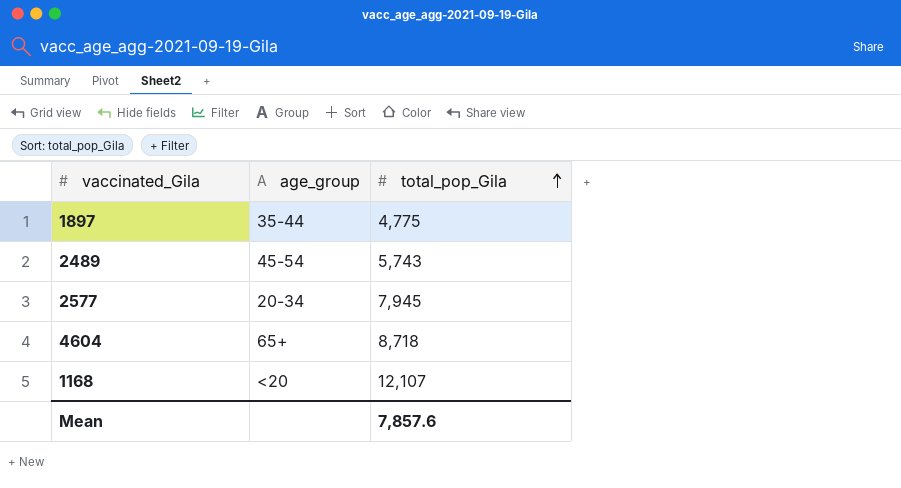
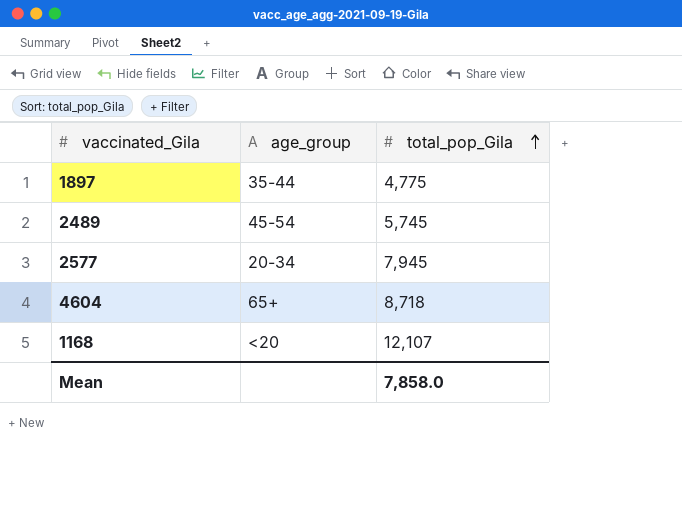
2489 | total_pop_Gila: 5,743 -> 5,745
Mean | total_pop_Gila: 7,857.6 -> 7,858.0

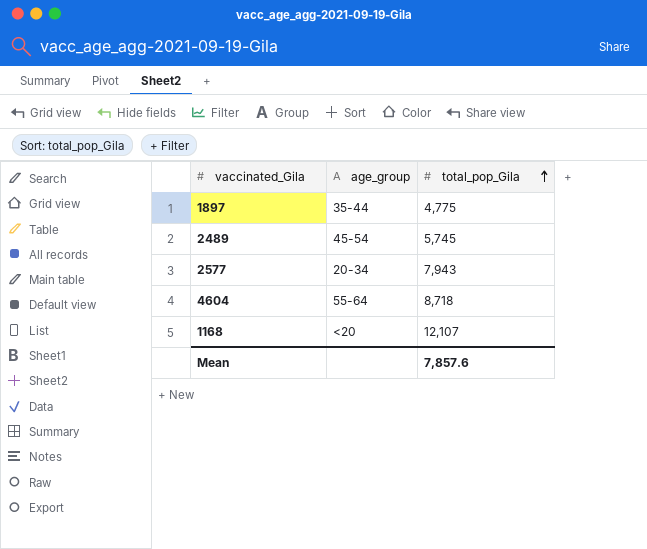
2577 | total_pop_Gila: 7,945 -> 7,943
4604 | age_group: 65+ -> 55-64
Mean | total_pop_Gila: 7,858.0 -> 7,857.6

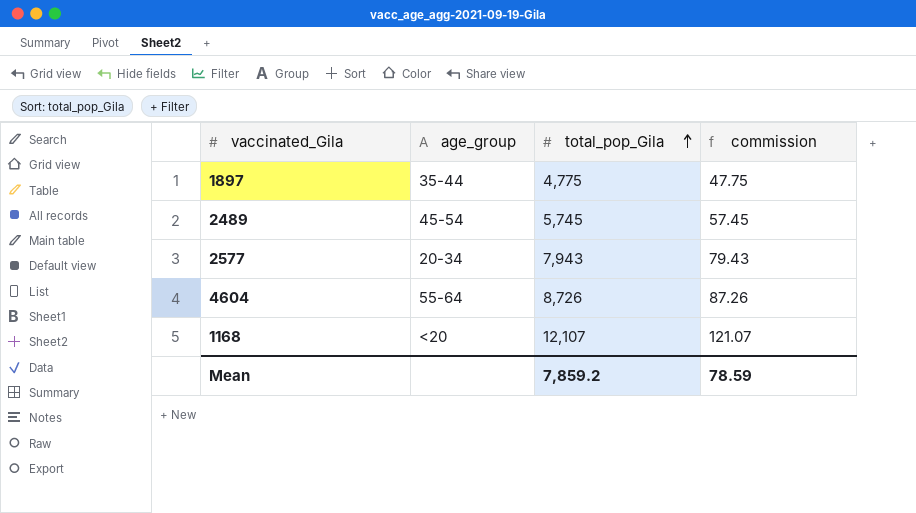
column commission | formula: none -> [total_pop_Gila] * 0.01
4604 | total_pop_Gila: 8,718 -> 8,726
Mean | total_pop_Gila: 7,857.6 -> 7,859.2

